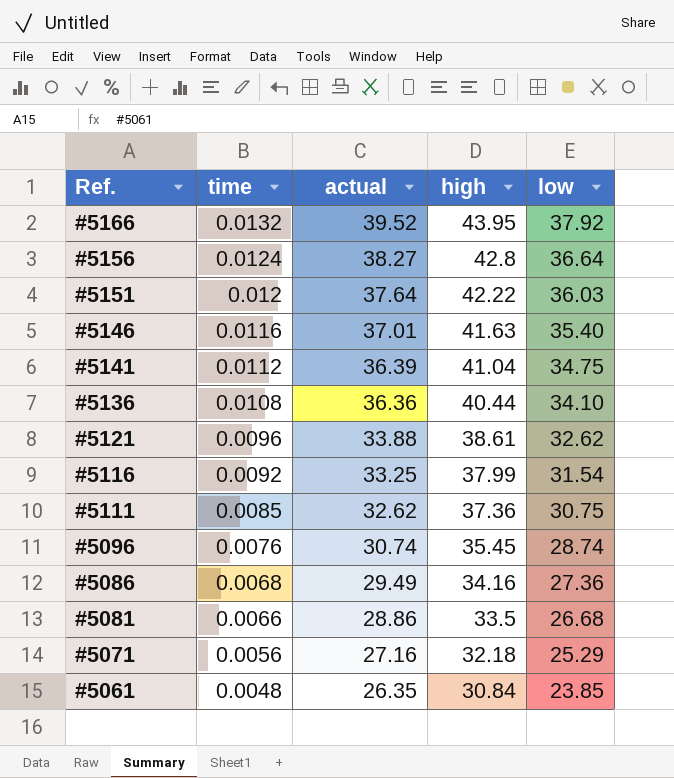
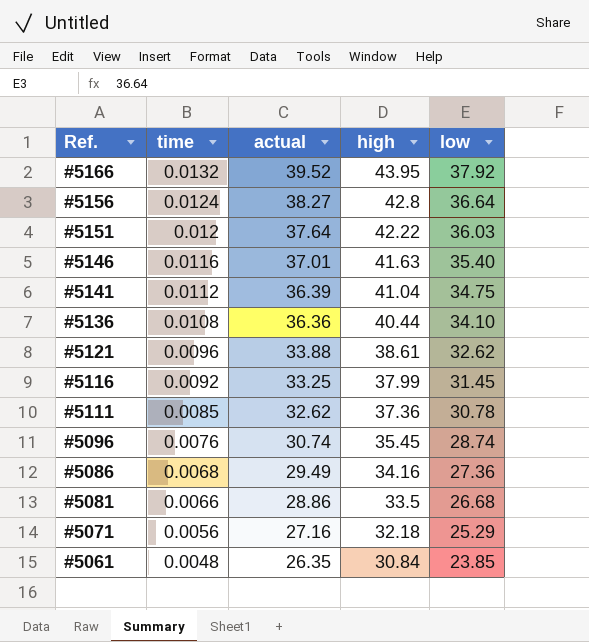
#5116 | low: 31.54 -> 31.45
#5111 | low: 30.75 -> 30.78

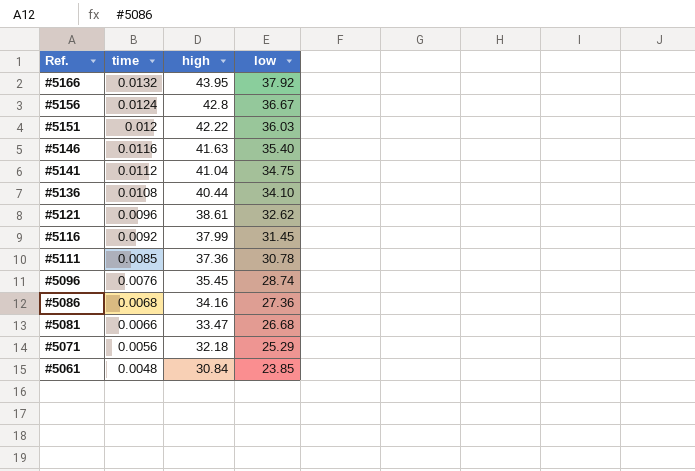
column actual | position: 3 -> none
#5156 | low: 36.64 -> 36.67
#5081 | high: 33.5 -> 33.47

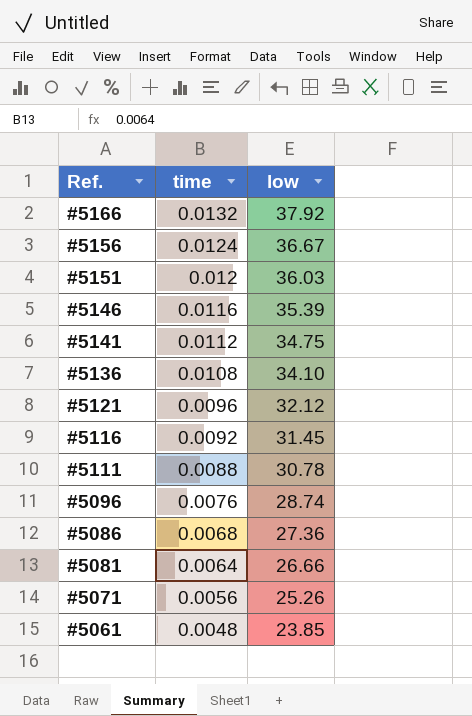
column high | position: 3 -> none
#5146 | low: 35.40 -> 35.39
#5121 | low: 32.62 -> 32.12
#5111 | time: 0.0085 -> 0.0088
#5081 | time: 0.0066 -> 0.0064
#5081 | low: 26.68 -> 26.66
#5071 | low: 25.29 -> 25.26

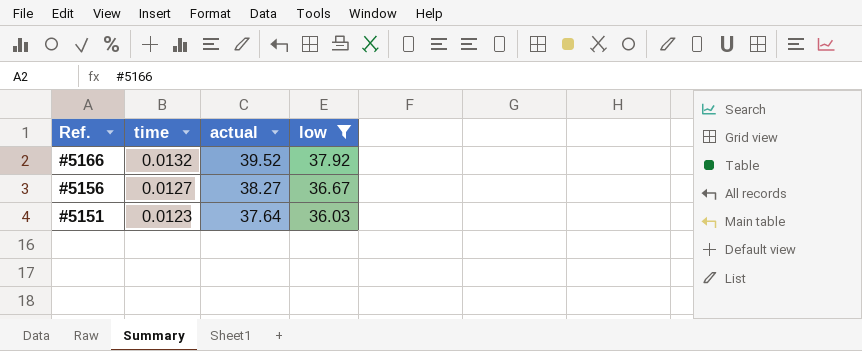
filter: none -> low >= 36.03
column actual | position: none -> 3
#5156 | time: 0.0124 -> 0.0127
#5151 | time: 0.012 -> 0.0123

